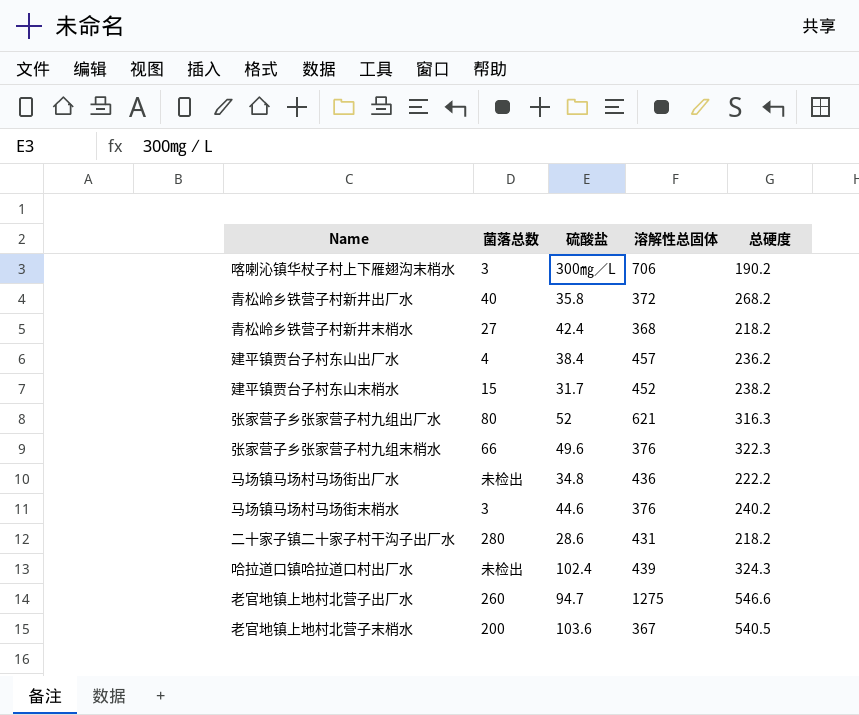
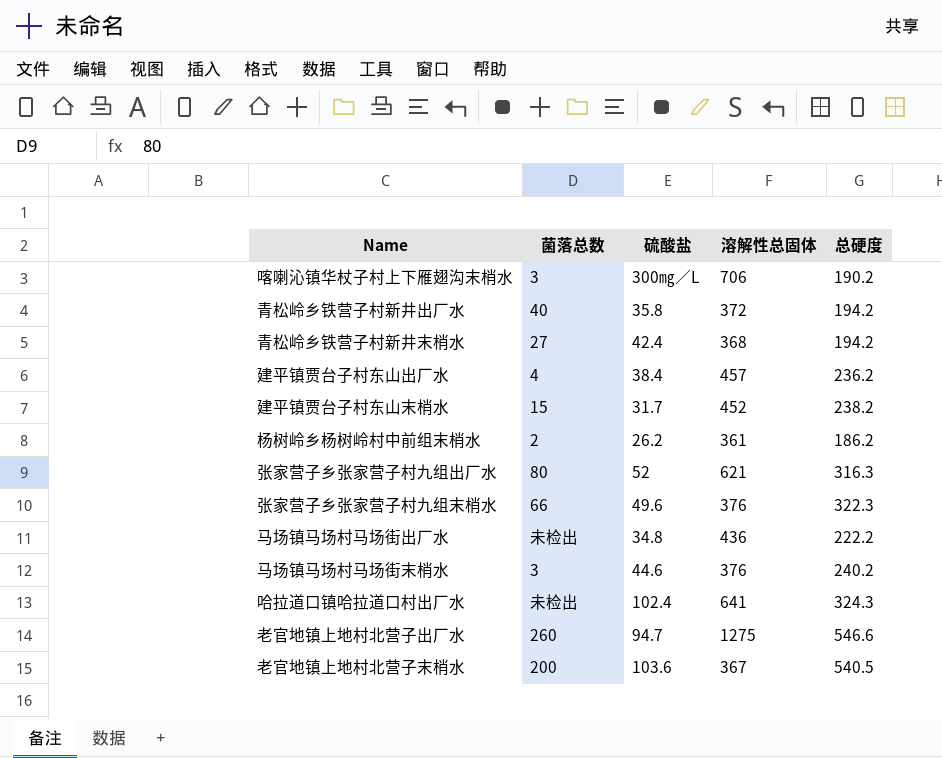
row 二十家子镇二十家子村干沟子出厂水: 280 | 28.6 | 431 | 218.2 -> none
青松岭乡铁营子村新井出厂水 | 总硬度: 268.2 -> 194.2
青松岭乡铁营子村新井末梢水 | 总硬度: 218.2 -> 194.2
row 杨树岭乡杨树岭村中前组末梢水: none -> 2 | 26.2 | 361 | 186.2
哈拉道口镇哈拉道口村出厂水 | 溶解性总固体: 439 -> 641

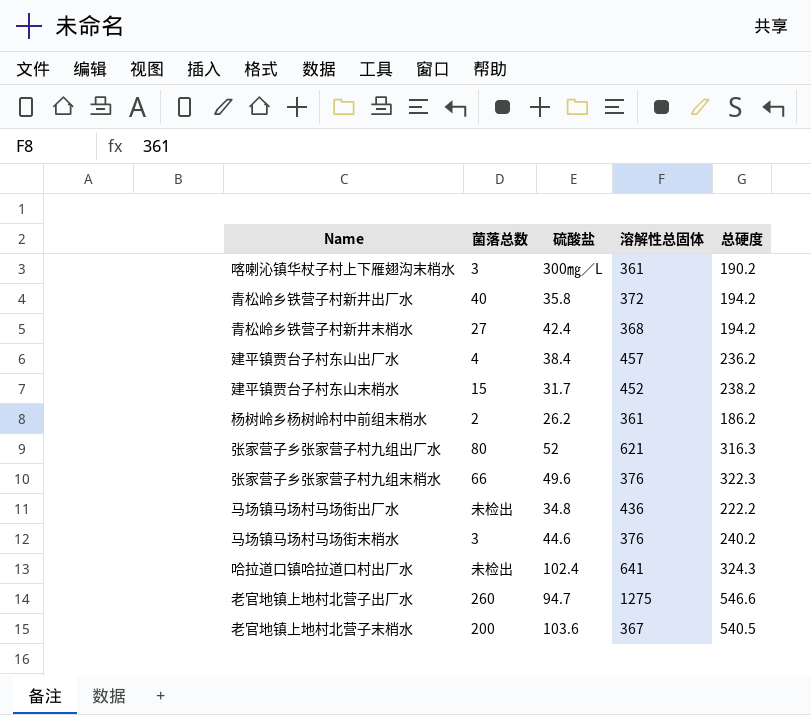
喀喇沁镇华杖子村上下雁翅沟末梢水 | 溶解性总固体: 706 -> 361

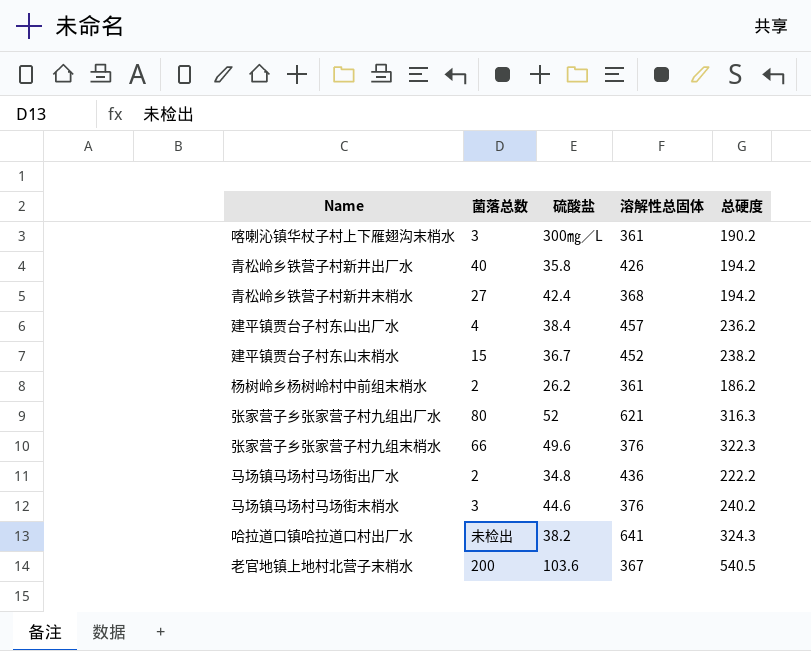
row 老官地镇上地村北营子出厂水: 260 | 94.7 | 1275 | 546.6 -> none
青松岭乡铁营子村新井出厂水 | 溶解性总固体: 372 -> 426
建平镇贾台子村东山末梢水 | 硫酸盐: 31.7 -> 36.7
马场镇马场村马场街出厂水 | 菌落总数: 未检出 -> 2
哈拉道口镇哈拉道口村出厂水 | 硫酸盐: 102.4 -> 38.2

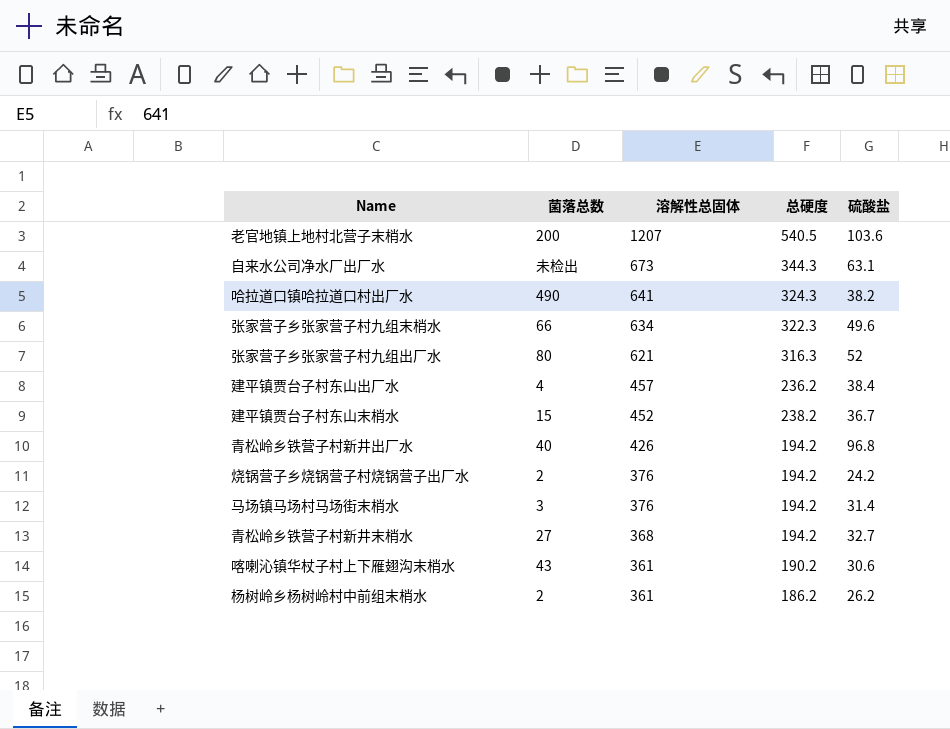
row order: none -> 溶解性总固体 descending
column 硫酸盐 | position: 3 -> 5
row 马场镇马场村马场街出厂水: 2 | 34.8 | 436 | 222.2 -> none
老官地镇上地村北营子末梢水 | 溶解性总固体: 367 -> 1207
row 自来水公司净水厂出厂水: none -> 未检出 | 673 | 344.3 | 63.1
哈拉道口镇哈拉道口村出厂水 | 菌落总数: 未检出 -> 490
张家营子乡张家营子村九组末梢水 | 溶解性总固体: 376 -> 634
青松岭乡铁营子村新井出厂水 | 硫酸盐: 35.8 -> 96.8
row 烧锅营子乡烧锅营子村烧锅营子出厂水: none -> 2 | 376 | 194.2 | 24.2
马场镇马场村马场街末梢水 | 总硬度: 240.2 -> 194.2
马场镇马场村马场街末梢水 | 硫酸盐: 44.6 -> 31.4
青松岭乡铁营子村新井末梢水 | 硫酸盐: 42.4 -> 32.7
喀喇沁镇华杖子村上下雁翅沟末梢水 | 菌落总数: 3 -> 43
喀喇沁镇华杖子村上下雁翅沟末梢水 | 硫酸盐: 300㎎∕L -> 30.6

